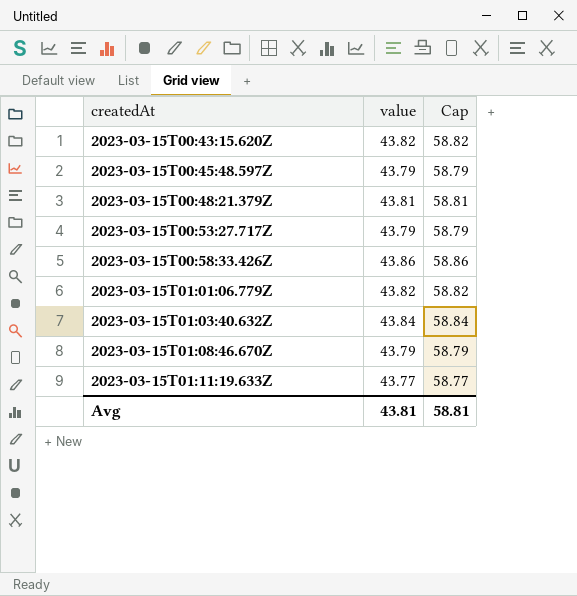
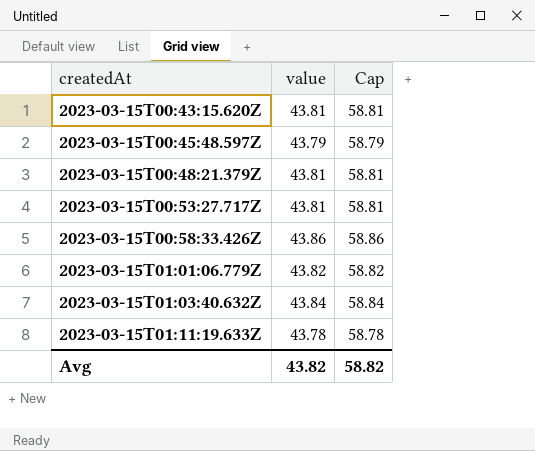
row 2023-03-15T01:08:46.670Z: 43.79 | 58.79 -> none
2023-03-15T00:43:15.620Z | value: 43.82 -> 43.81
2023-03-15T00:43:15.620Z | Cap: 58.82 -> 58.81
2023-03-15T00:53:27.717Z | value: 43.79 -> 43.81
2023-03-15T00:53:27.717Z | Cap: 58.79 -> 58.81
2023-03-15T01:11:19.633Z | value: 43.77 -> 43.78
2023-03-15T01:11:19.633Z | Cap: 58.77 -> 58.78
Avg | value: 43.81 -> 43.82
Avg | Cap: 58.81 -> 58.82

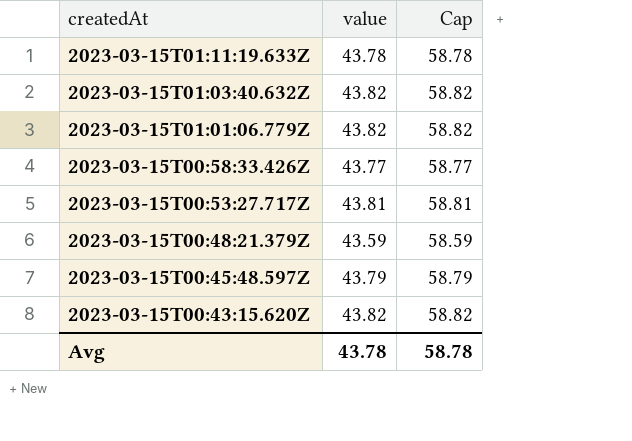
row order: createdAt ascending -> createdAt descending
2023-03-15T01:03:40.632Z | value: 43.84 -> 43.82
2023-03-15T01:03:40.632Z | Cap: 58.84 -> 58.82
2023-03-15T00:58:33.426Z | value: 43.86 -> 43.77
2023-03-15T00:58:33.426Z | Cap: 58.86 -> 58.77
2023-03-15T00:48:21.379Z | value: 43.81 -> 43.59
2023-03-15T00:48:21.379Z | Cap: 58.81 -> 58.59
2023-03-15T00:43:15.620Z | value: 43.81 -> 43.82
2023-03-15T00:43:15.620Z | Cap: 58.81 -> 58.82
Avg | value: 43.82 -> 43.78
Avg | Cap: 58.82 -> 58.78

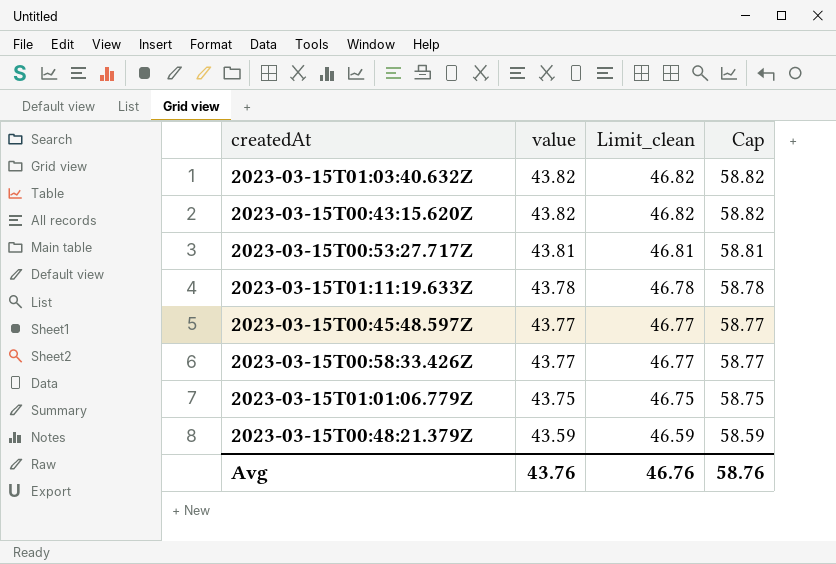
row order: createdAt descending -> value descending
column Limit_clean | formula: none -> [value] + 3
2023-03-15T00:45:48.597Z | value: 43.79 -> 43.77
2023-03-15T00:45:48.597Z | Cap: 58.79 -> 58.77
2023-03-15T01:01:06.779Z | value: 43.82 -> 43.75
2023-03-15T01:01:06.779Z | Cap: 58.82 -> 58.75
Avg | value: 43.78 -> 43.76
Avg | Cap: 58.78 -> 58.76

